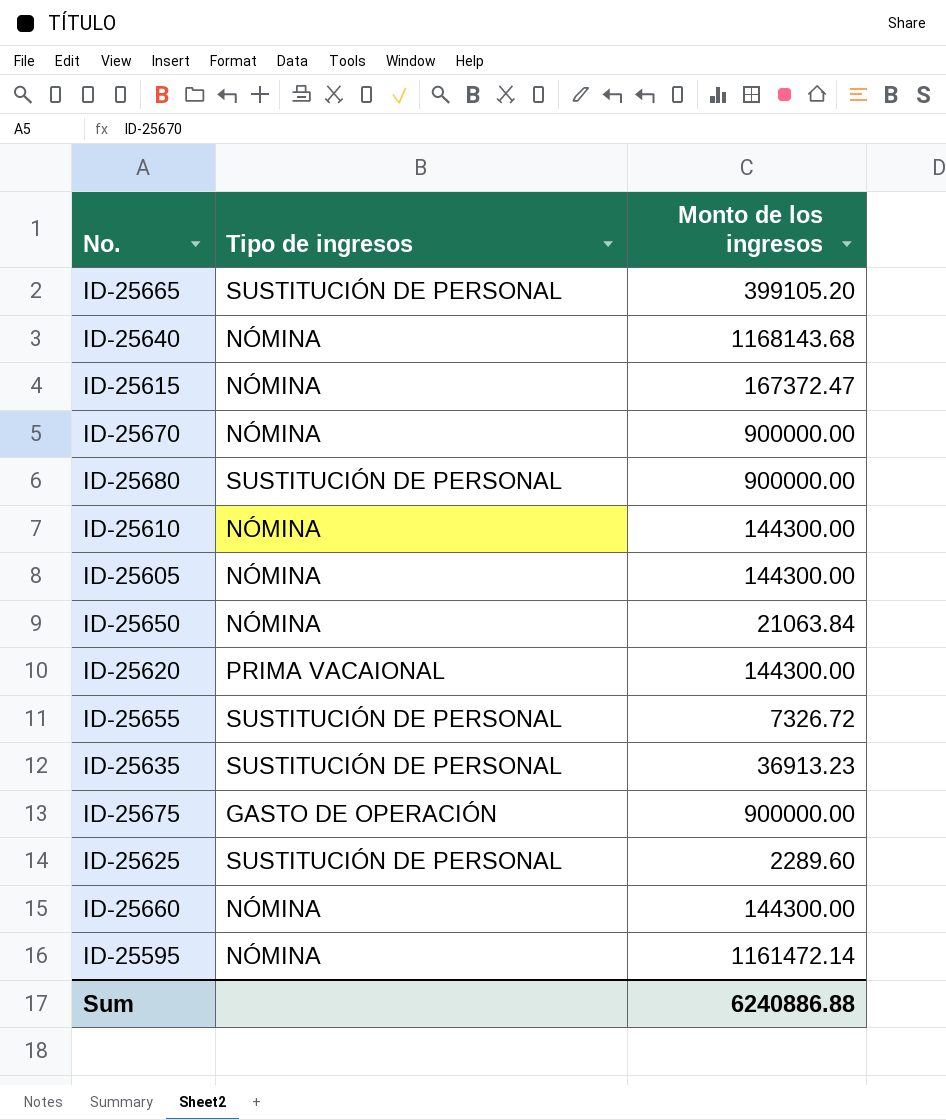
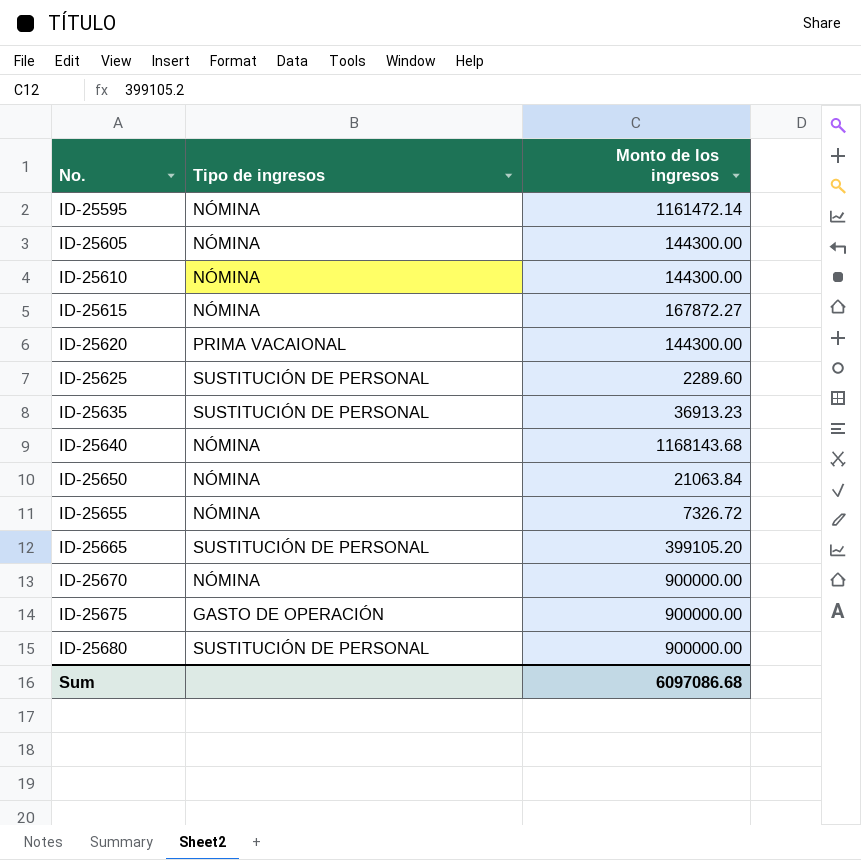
row order: none -> No. ascending
row ID-25660: NÓMINA | 144300.00 -> none
ID-25615 | Monto de los ingresos: 167372.47 -> 167872.27
ID-25655 | Tipo de ingresos: SUSTITUCIÓN DE PERSONAL -> NÓMINA
Sum | Monto de los ingresos: 6240886.88 -> 6097086.68

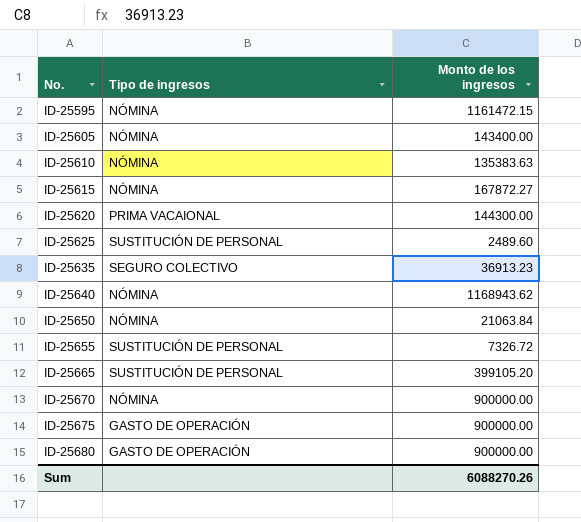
ID-25595 | Monto de los ingresos: 1161472.14 -> 1161472.15
ID-25605 | Monto de los ingresos: 144300.00 -> 143400.00
ID-25610 | Monto de los ingresos: 144300.00 -> 135383.63
ID-25625 | Monto de los ingresos: 2289.60 -> 2489.60
ID-25635 | Tipo de ingresos: SUSTITUCIÓN DE PERSONAL -> SEGURO COLECTIVO
ID-25640 | Monto de los ingresos: 1168143.68 -> 1168943.62
ID-25655 | Tipo de ingresos: NÓMINA -> SUSTITUCIÓN DE PERSONAL
ID-25680 | Tipo de ingresos: SUSTITUCIÓN DE PERSONAL -> GASTO DE OPERACIÓN
Sum | Monto de los ingresos: 6097086.68 -> 6088270.26

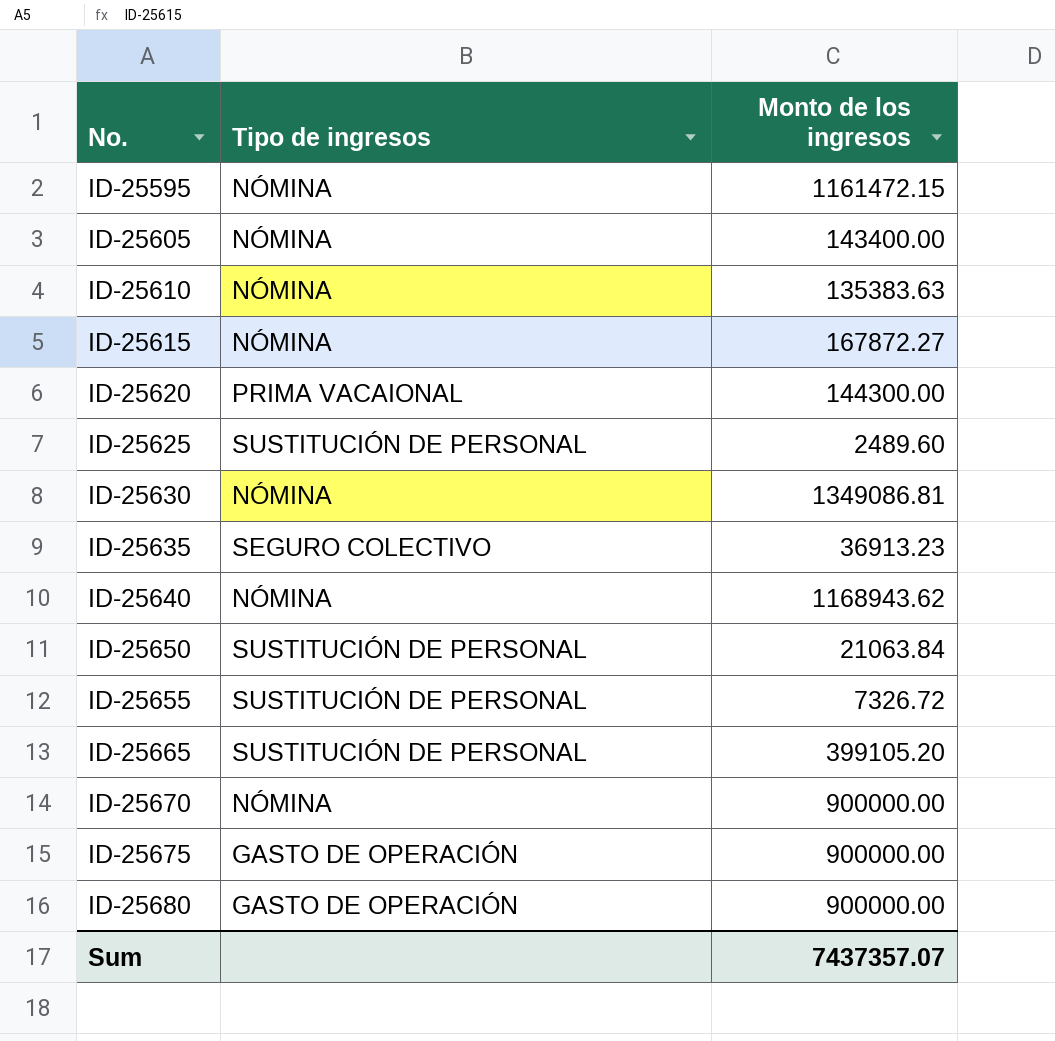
row ID-25630: none -> NÓMINA | 1349086.81
ID-25650 | Tipo de ingresos: NÓMINA -> SUSTITUCIÓN DE PERSONAL
Sum | Monto de los ingresos: 6088270.26 -> 7437357.07

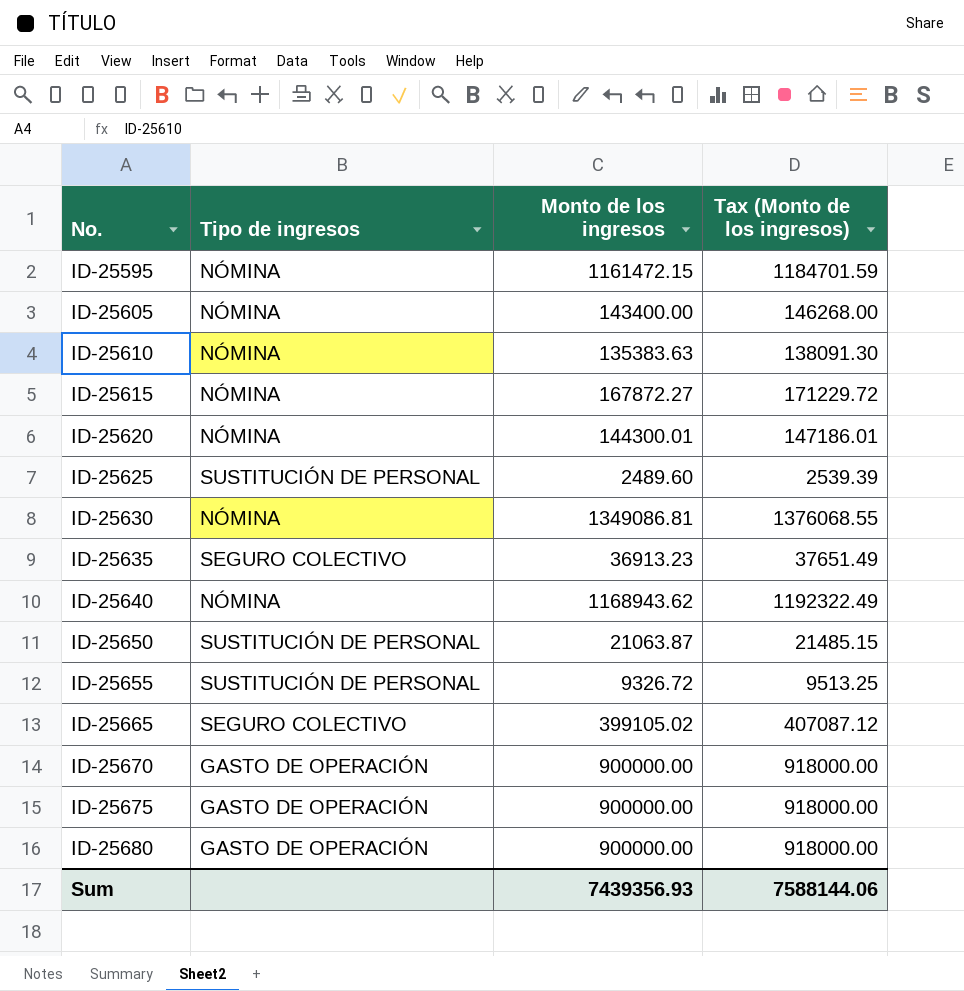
column Tax (Monto de los ingresos) | formula: none -> [Monto de los ingresos] * 1.02
ID-25620 | Tipo de ingresos: PRIMA VACAIONAL -> NÓMINA
ID-25620 | Monto de los ingresos: 144300.00 -> 144300.01
ID-25650 | Monto de los ingresos: 21063.84 -> 21063.87
ID-25655 | Monto de los ingresos: 7326.72 -> 9326.72
ID-25665 | Tipo de ingresos: SUSTITUCIÓN DE PERSONAL -> SEGURO COLECTIVO
ID-25665 | Monto de los ingresos: 399105.20 -> 399105.02
ID-25670 | Tipo de ingresos: NÓMINA -> GASTO DE OPERACIÓN
Sum | Monto de los ingresos: 7437357.07 -> 7439356.93

